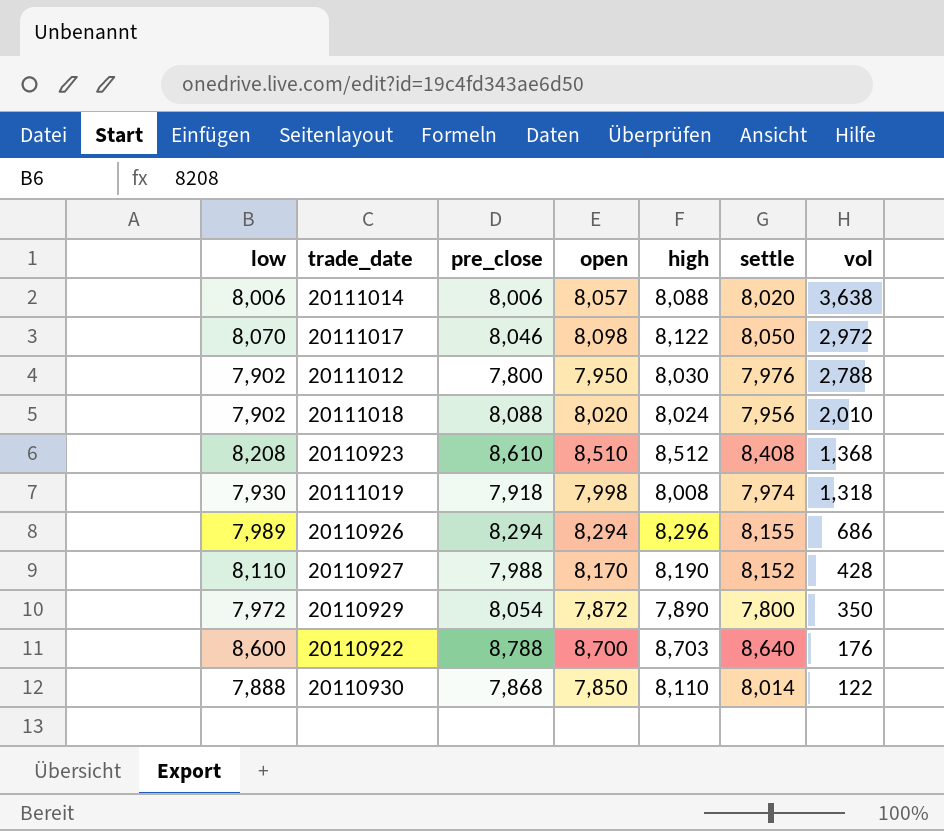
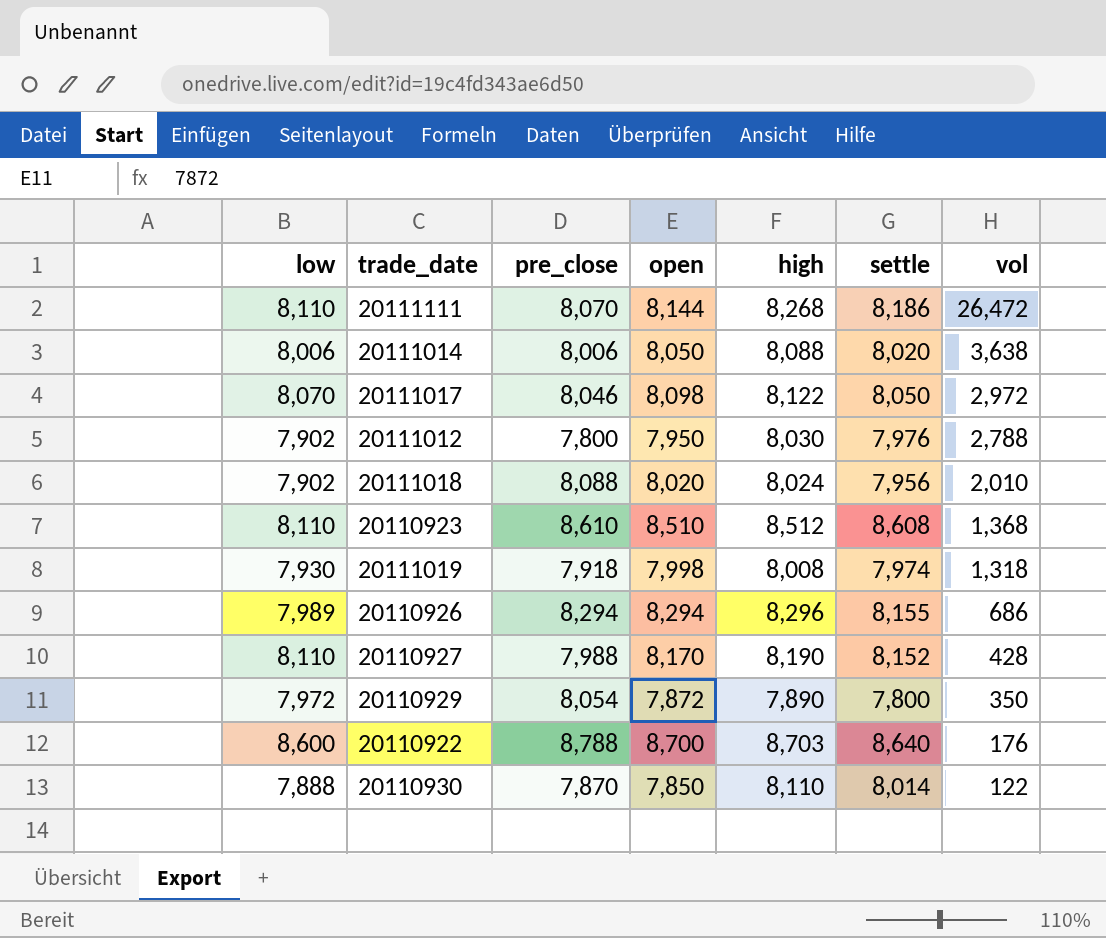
row 20111111: none -> 8,110 | 8,070 | 8,144 | 8,268 | 8,186 | 26,472
20111014 | open: 8,057 -> 8,050
20110923 | low: 8,208 -> 8,110
20110923 | settle: 8,408 -> 8,608
20110930 | pre_close: 7,868 -> 7,870

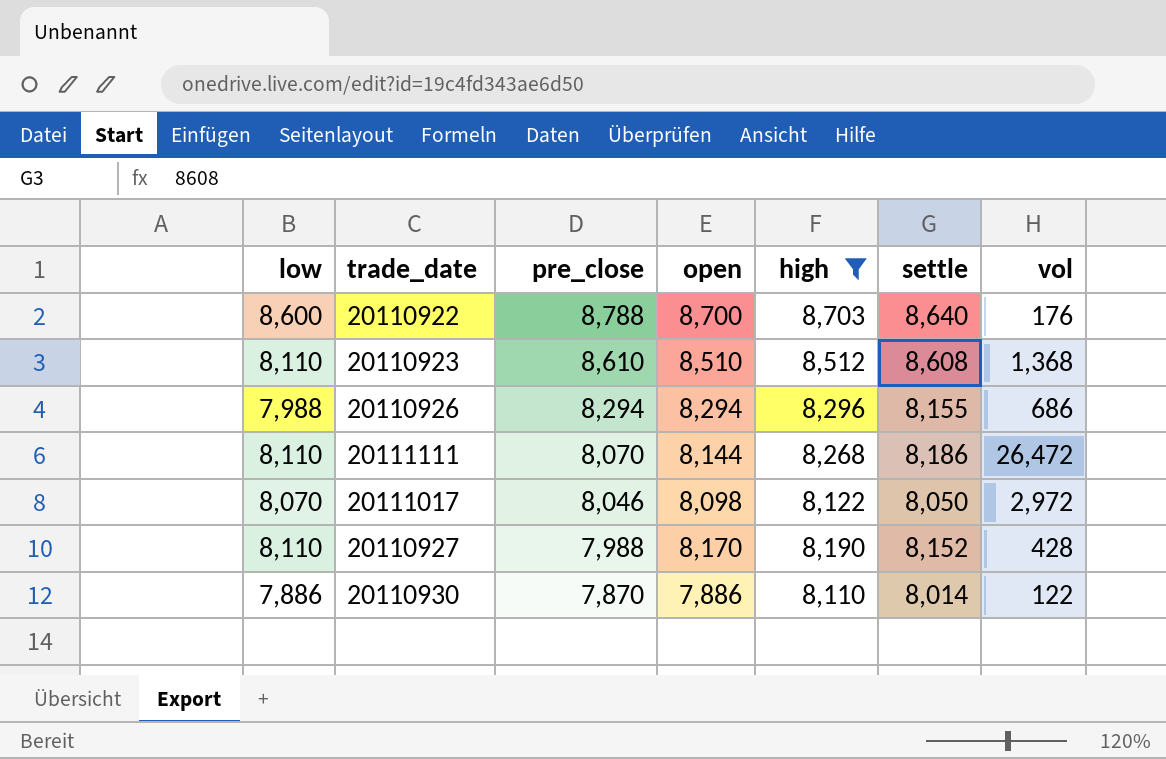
filter: none -> high >= 8,110
row order: vol descending -> pre_close descending
20110926 | low: 7,989 -> 7,988
20110930 | low: 7,888 -> 7,886
20110930 | open: 7,850 -> 7,886

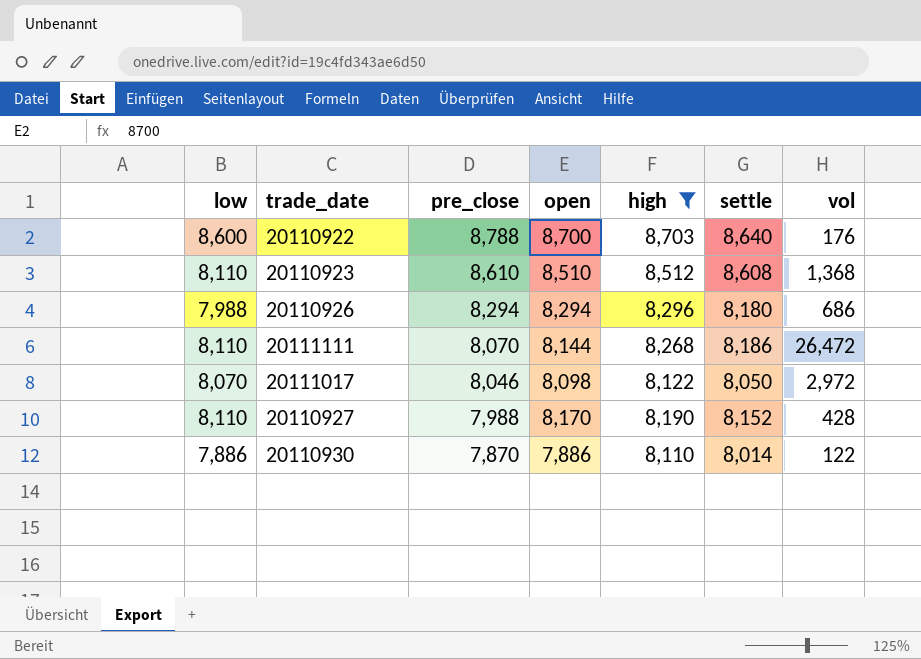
20110926 | settle: 8,155 -> 8,180

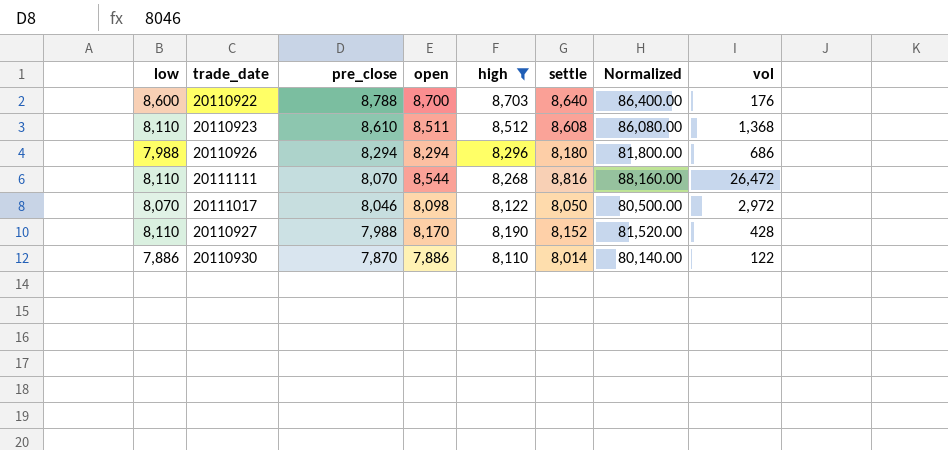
column Normalized | formula: none -> [settle] * 10
20110923 | open: 8,510 -> 8,511
20111111 | open: 8,144 -> 8,544
20111111 | settle: 8,186 -> 8,816

